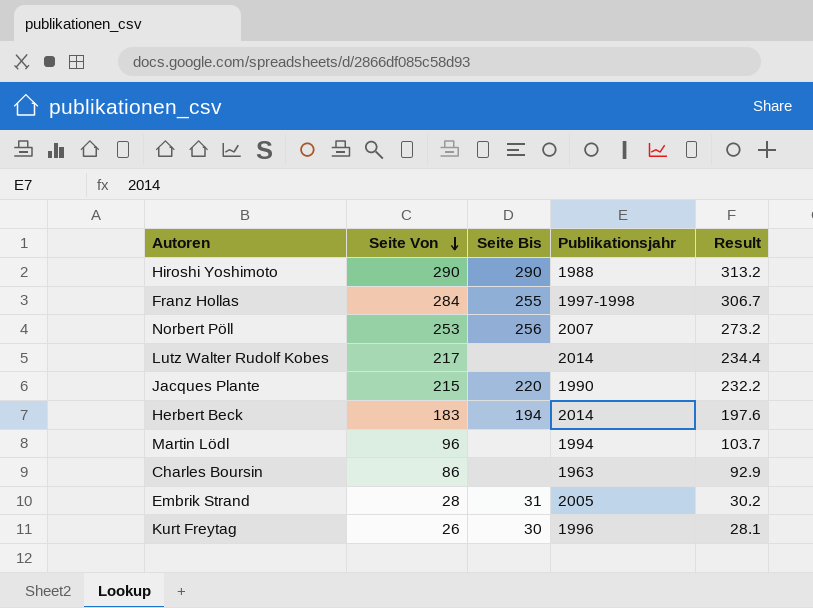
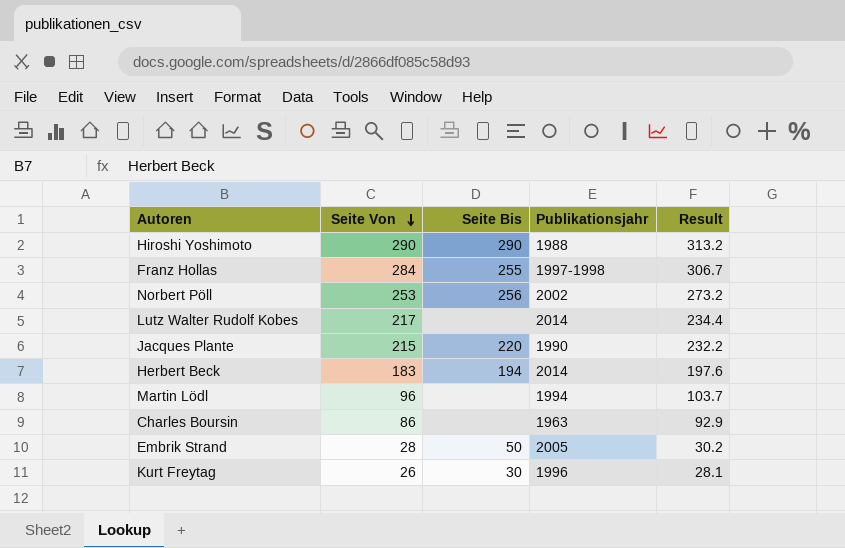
Norbert Pöll | Publikationsjahr: 2007 -> 2002
Embrik Strand | Seite Bis: 31 -> 50

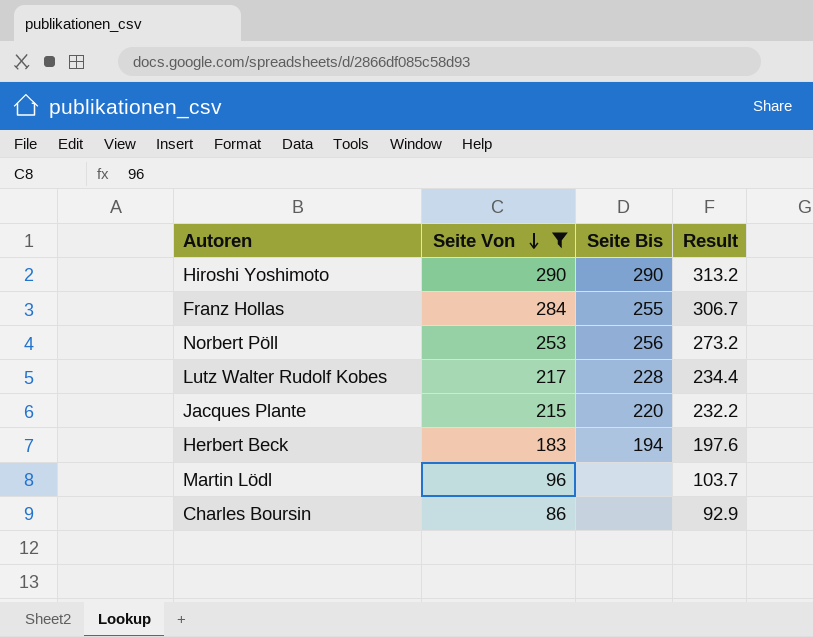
filter: none -> Seite Von >= 86
column Publikationsjahr | position: 4 -> none
Lutz Walter Rudolf Kobes | Seite Bis: none -> 228

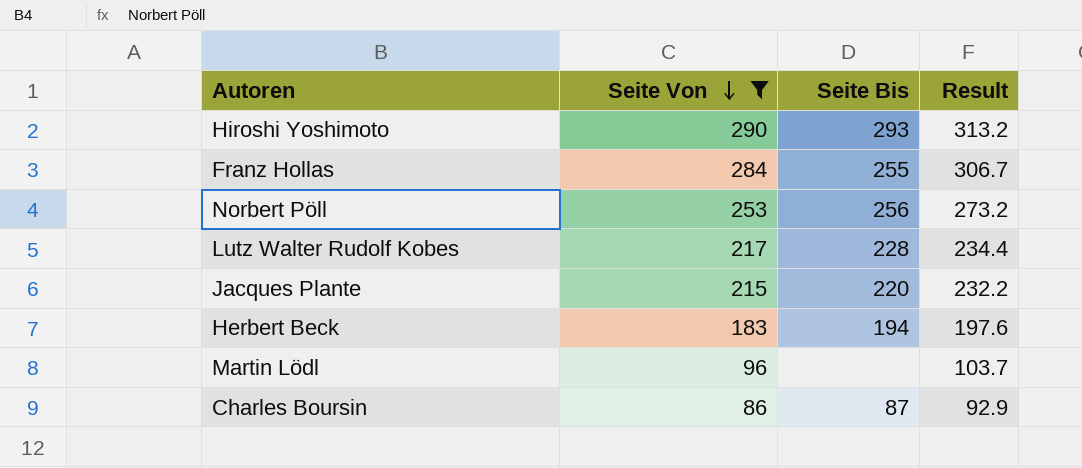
Hiroshi Yoshimoto | Seite Bis: 290 -> 293
Charles Boursin | Seite Bis: none -> 87

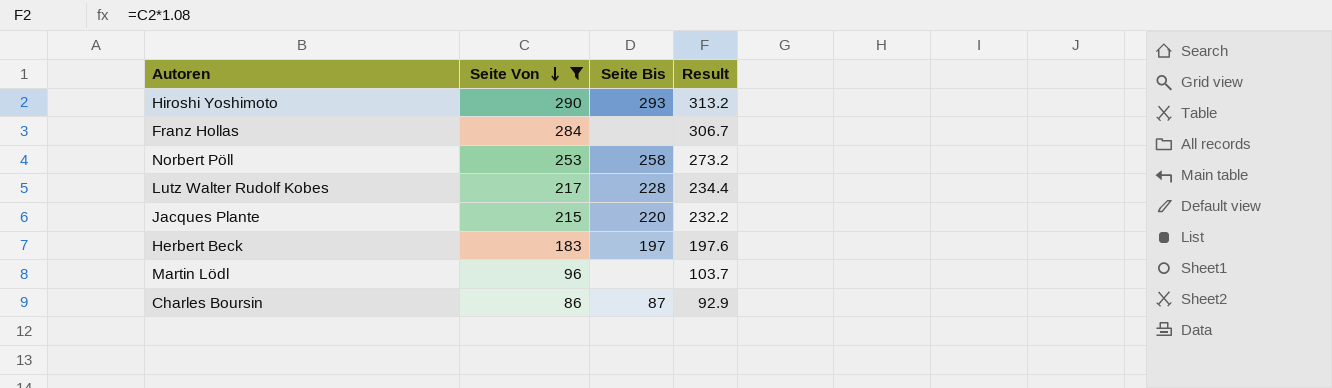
Franz Hollas | Seite Bis: 255 -> none
Norbert Pöll | Seite Bis: 256 -> 258
Herbert Beck | Seite Bis: 194 -> 197

